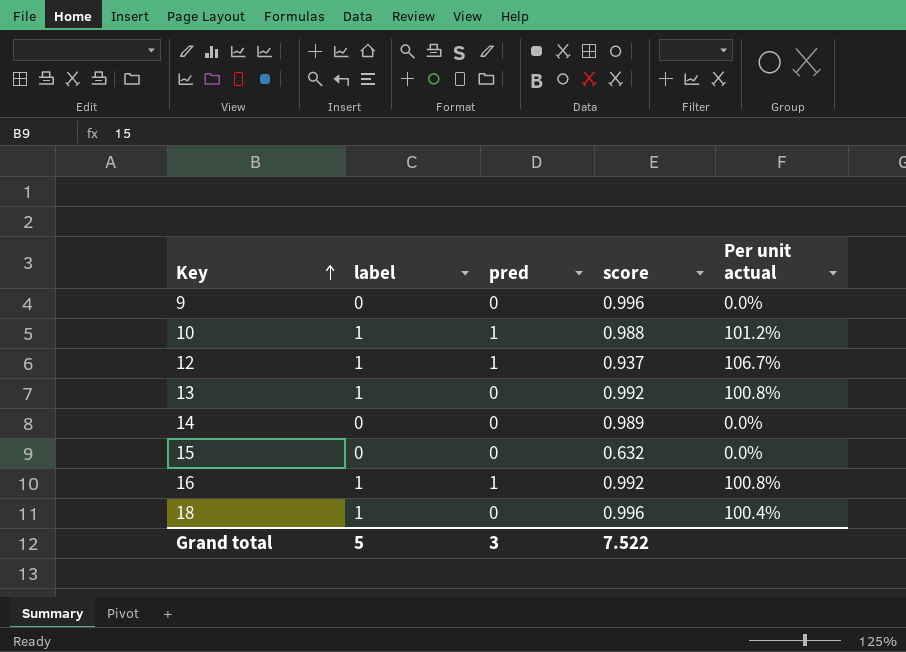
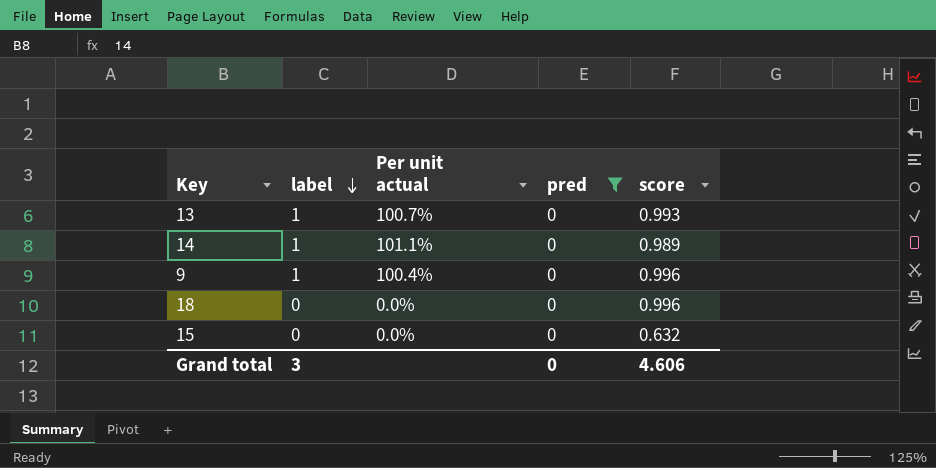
filter: none -> pred = 0
row order: Key ascending -> label descending
column Per unit actual | position: 5 -> 3
13 | Per unit actual: 100.8% -> 100.7%
13 | score: 0.992 -> 0.993
14 | label: 0 -> 1
14 | Per unit actual: 0.0% -> 101.1%
9 | label: 0 -> 1
9 | Per unit actual: 0.0% -> 100.4%
18 | label: 1 -> 0
18 | Per unit actual: 100.4% -> 0.0%
Grand total | label: 5 -> 3
Grand total | pred: 3 -> 0
Grand total | score: 7.522 -> 4.606

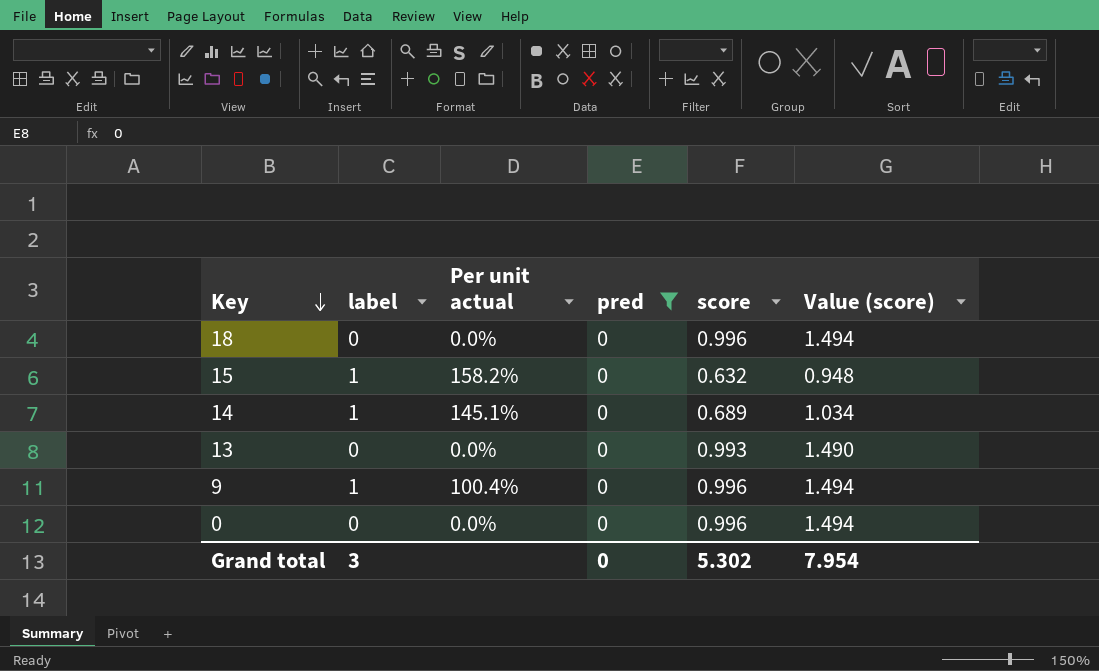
row order: label descending -> Key descending
column Value (score) | formula: none -> [score] * 1.5
15 | label: 0 -> 1
15 | Per unit actual: 0.0% -> 158.2%
14 | Per unit actual: 101.1% -> 145.1%
14 | score: 0.989 -> 0.689
13 | label: 1 -> 0
13 | Per unit actual: 100.7% -> 0.0%
row 0: none -> 0 | 0.0% | 0 | 0.996 | 1.494
Grand total | score: 4.606 -> 5.302

